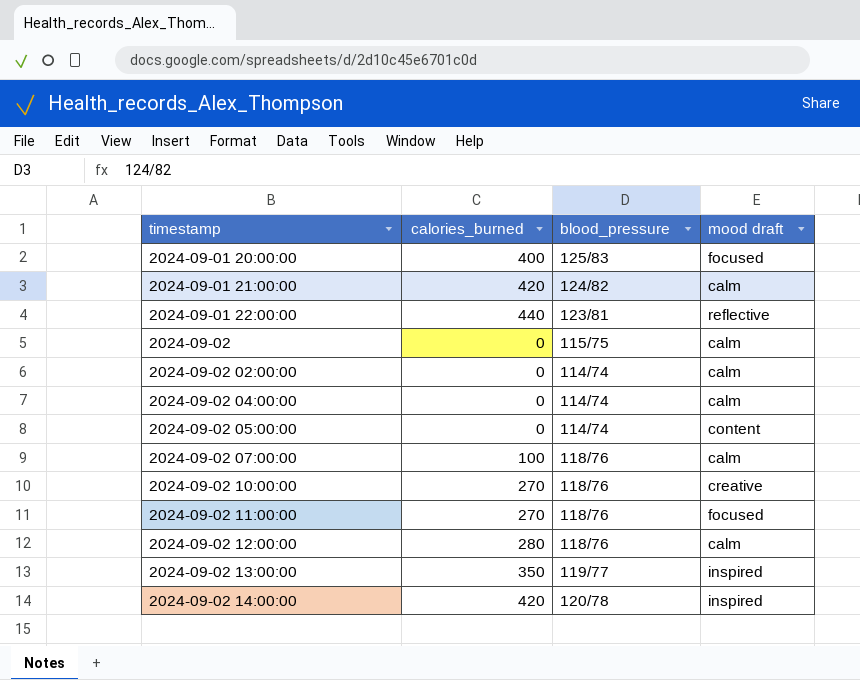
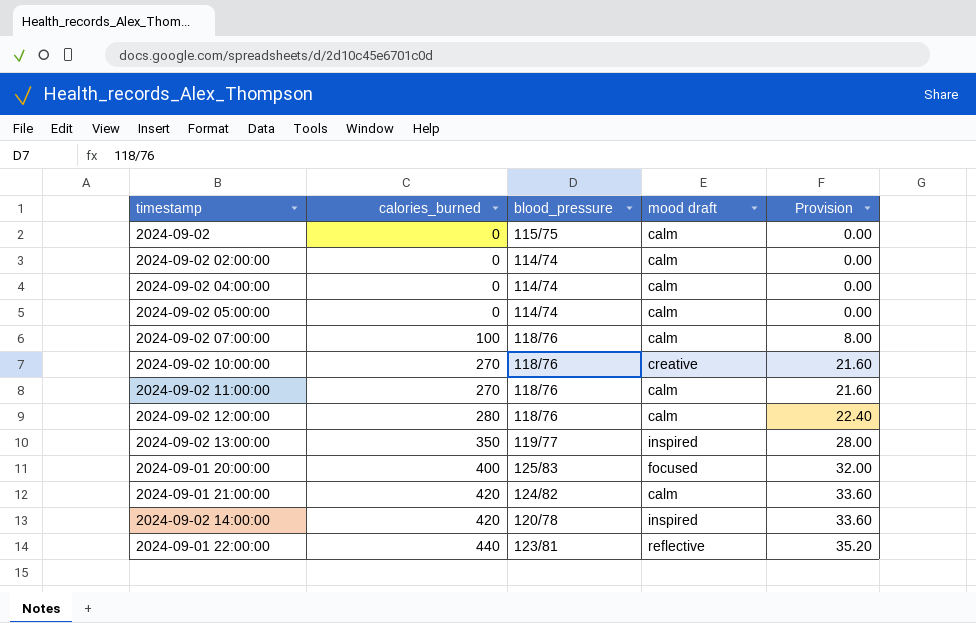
row order: timestamp ascending -> calories_burned ascending
column Provision | formula: none -> [calories_burned] * 0.08
2024-09-02 05:00:00 | mood draft: content -> calm
2024-09-02 11:00:00 | mood draft: focused -> calm

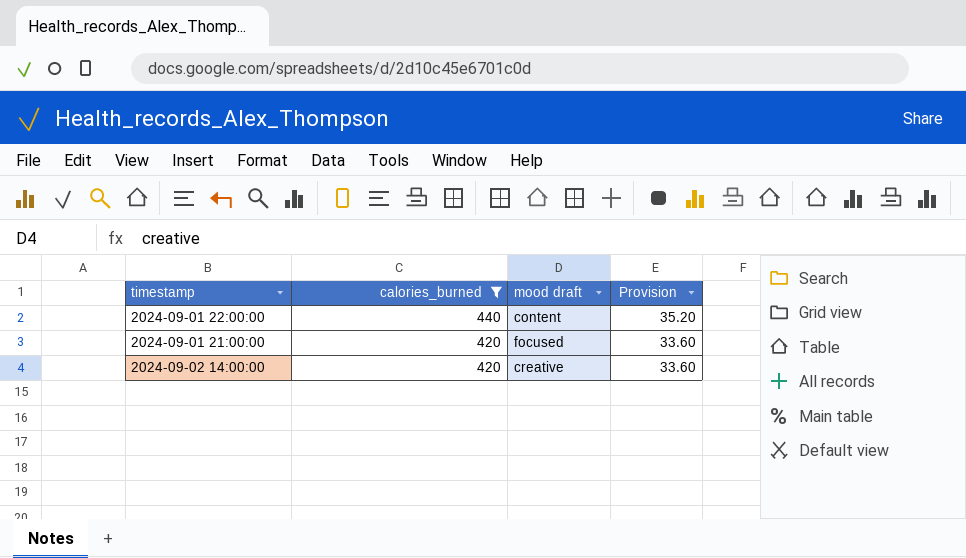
filter: none -> calories_burned >= 420
row order: calories_burned ascending -> calories_burned descending
column blood_pressure | position: 3 -> none
2024-09-01 22:00:00 | mood draft: reflective -> content
2024-09-01 21:00:00 | mood draft: calm -> focused
2024-09-02 14:00:00 | mood draft: inspired -> creative

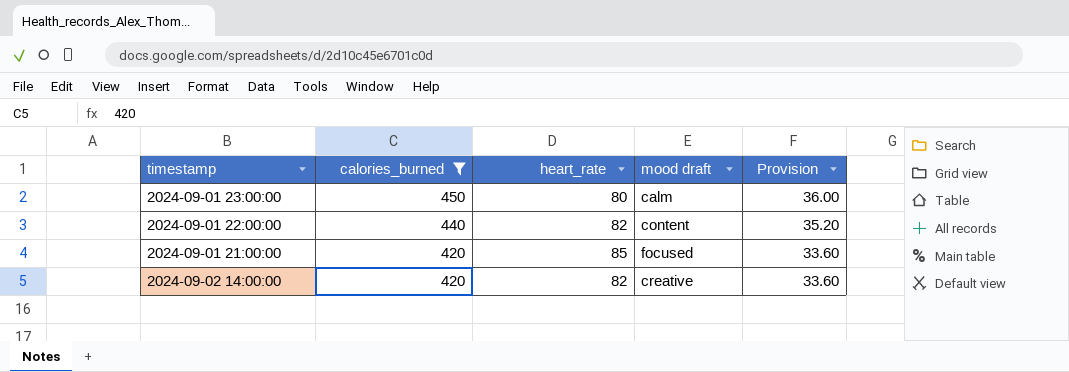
column heart_rate | position: none -> 3
row 2024-09-01 23:00:00: none -> 450 | 80 | calm | 36.00

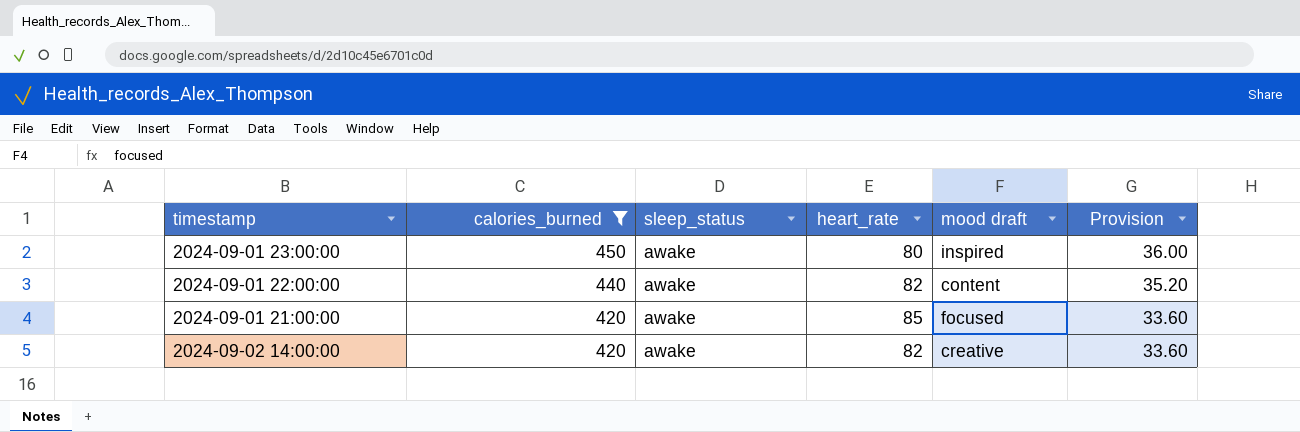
column sleep_status | position: none -> 3
2024-09-01 23:00:00 | mood draft: calm -> inspired

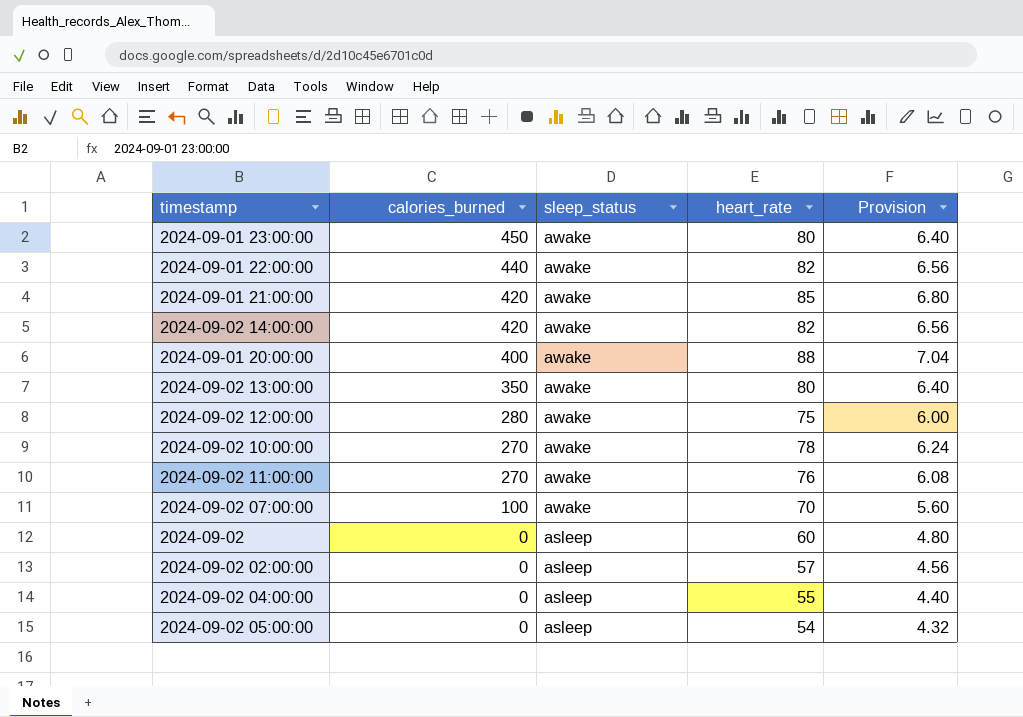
filter: calories_burned >= 420 -> none
column mood draft | position: 5 -> none
column Provision | formula: [calories_burned] * 0.08 -> [heart_rate] * 0.08

